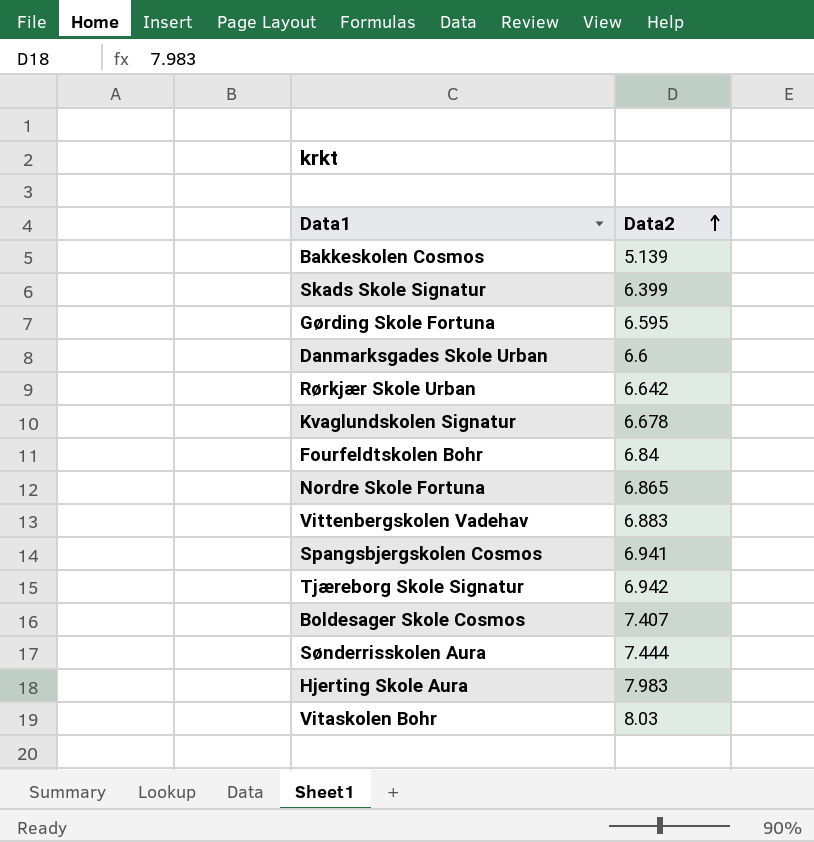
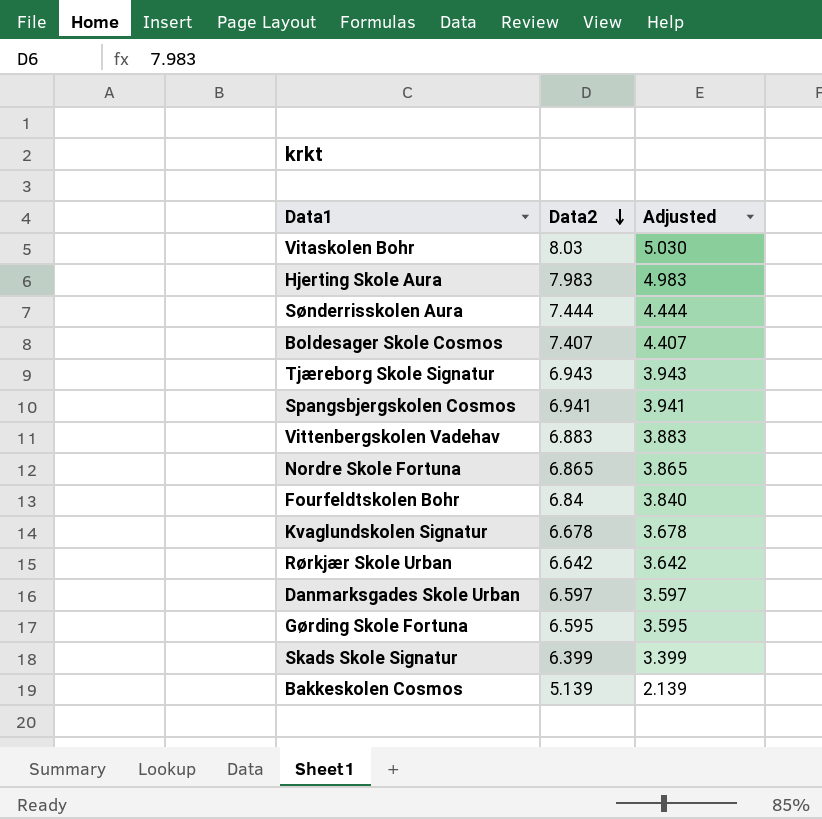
row order: Data2 ascending -> Data2 descending
column Adjusted | formula: none -> [Data2] - 3
Tjæreborg Skole Signatur | Data2: 6.942 -> 6.943
Danmarksgades Skole Urban | Data2: 6.6 -> 6.597

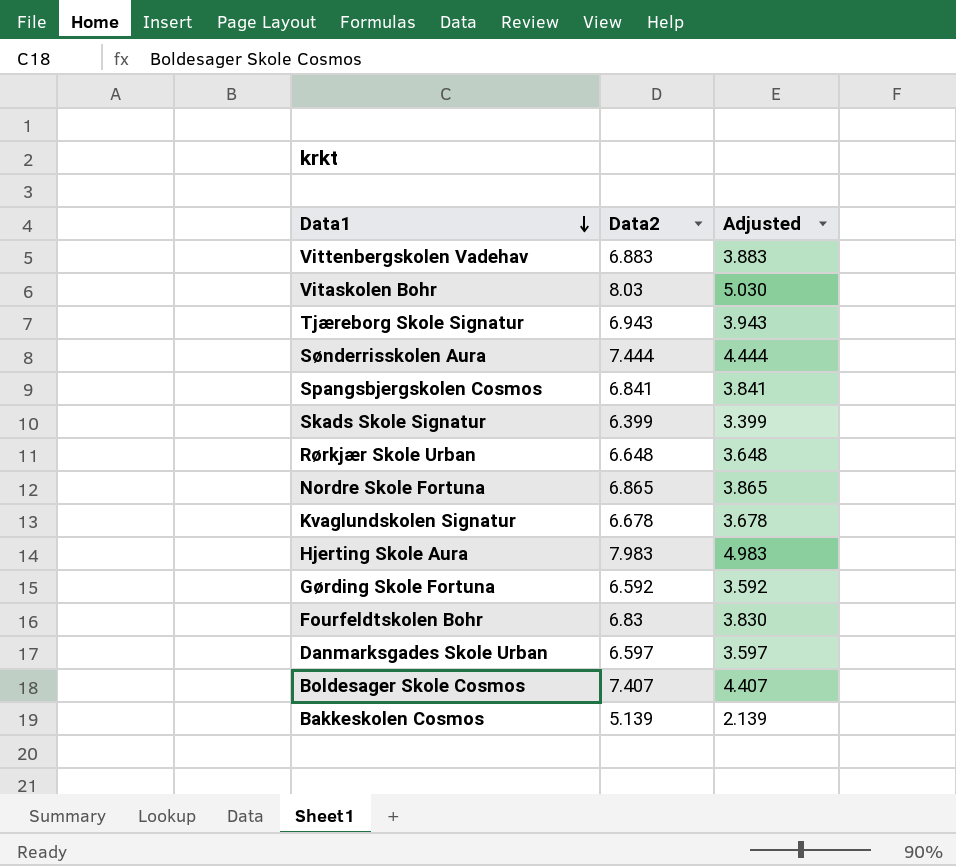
row order: Data2 descending -> Data1 descending
Spangsbjergskolen Cosmos | Data2: 6.941 -> 6.841
Spangsbjergskolen Cosmos | Adjusted: 3.941 -> 3.841
Rørkjær Skole Urban | Data2: 6.642 -> 6.648
Rørkjær Skole Urban | Adjusted: 3.642 -> 3.648
Gørding Skole Fortuna | Data2: 6.595 -> 6.592
Gørding Skole Fortuna | Adjusted: 3.595 -> 3.592
Fourfeldtskolen Bohr | Data2: 6.84 -> 6.83
Fourfeldtskolen Bohr | Adjusted: 3.840 -> 3.830

